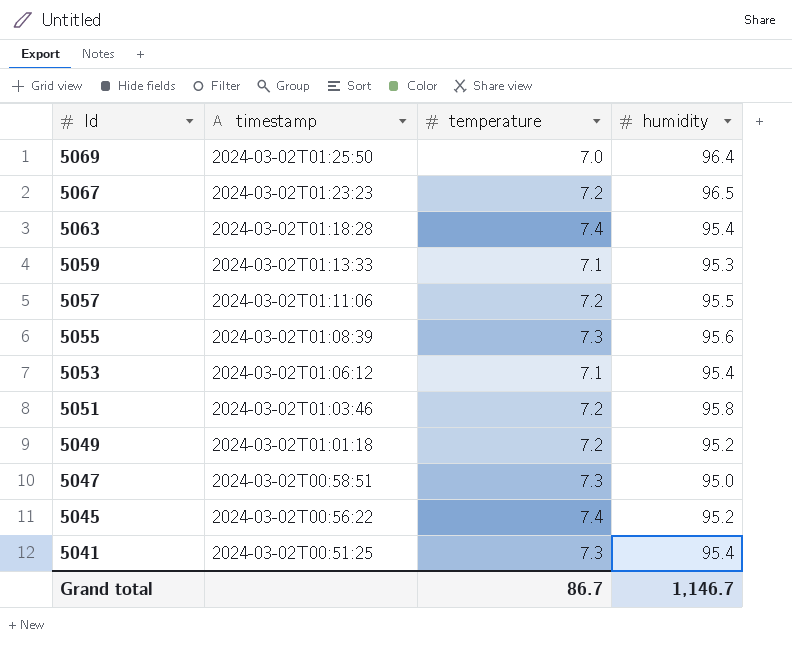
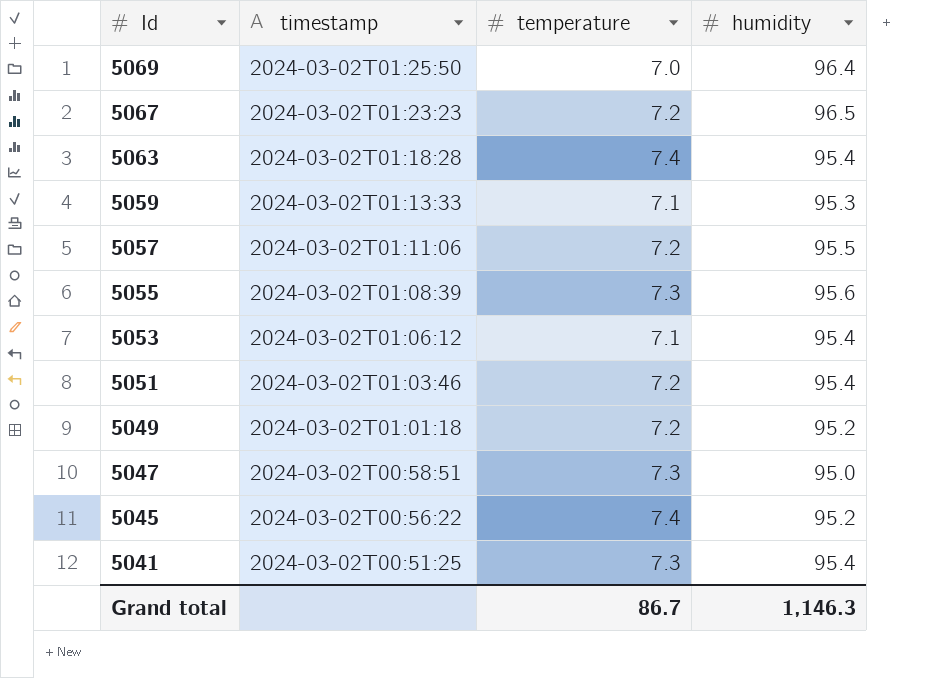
5051 | humidity: 95.8 -> 95.4
Grand total | humidity: 1,146.7 -> 1,146.3

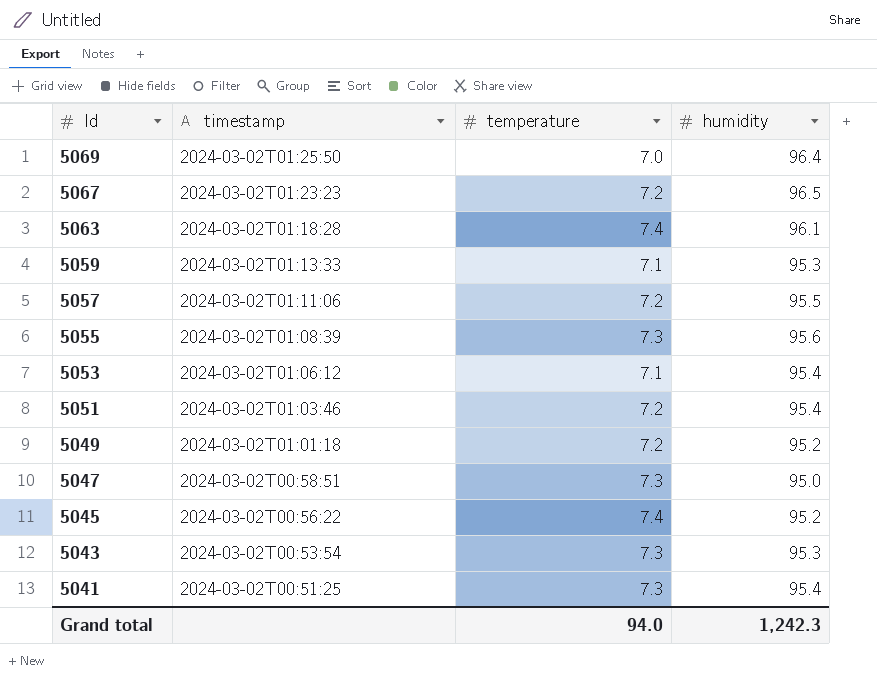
5063 | humidity: 95.4 -> 96.1
row 5043: none -> 2024-03-02T00:53:54 | 7.3 | 95.3
Grand total | temperature: 86.7 -> 94.0
Grand total | humidity: 1,146.3 -> 1,242.3

